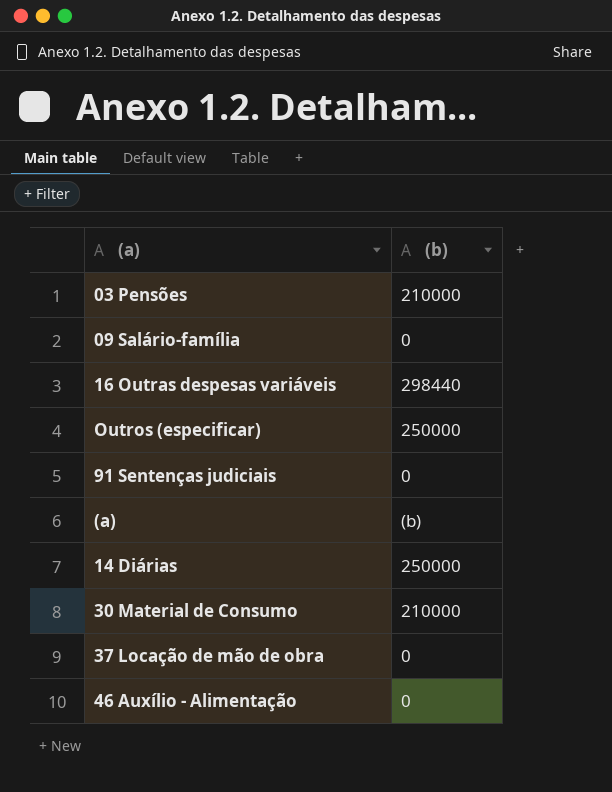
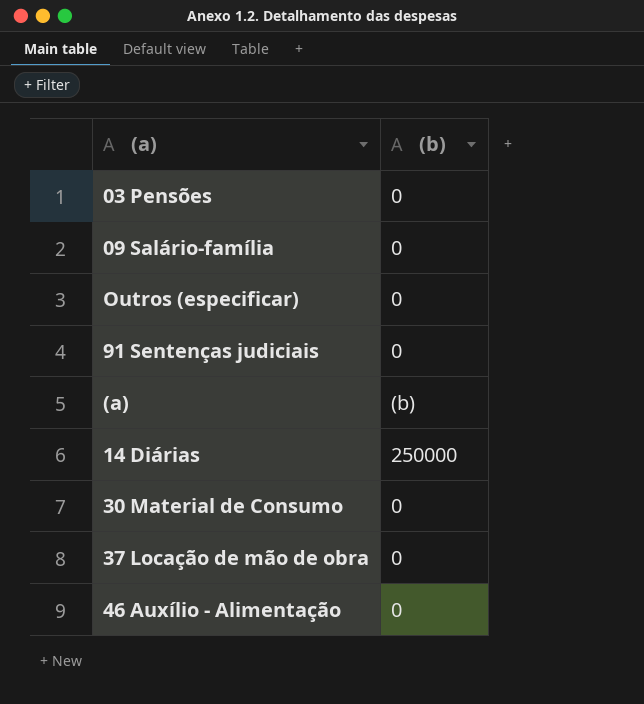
row 16 Outras despesas variáveis: 298440 -> none
03 Pensões | (b): 210000 -> 0
Outros (especificar) | (b): 250000 -> 0
30 Material de Consumo | (b): 210000 -> 0

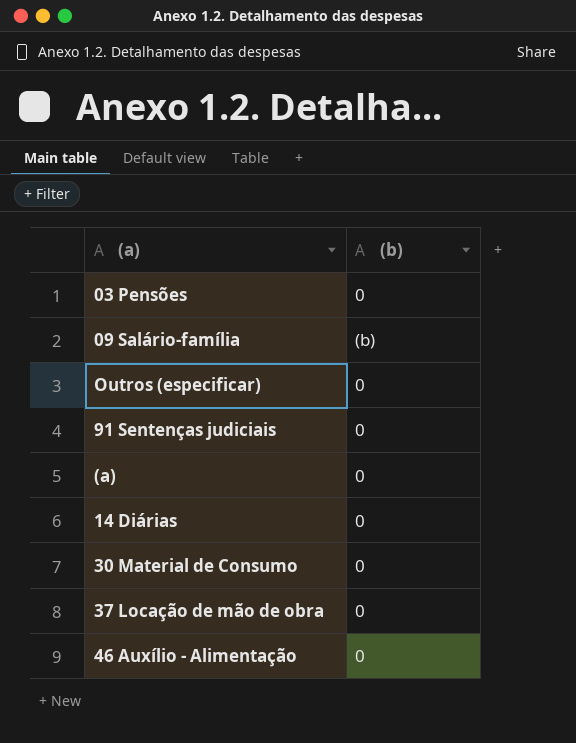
09 Salário-família | (b): 0 -> (b)
(a) | (b): (b) -> 0
14 Diárias | (b): 250000 -> 0

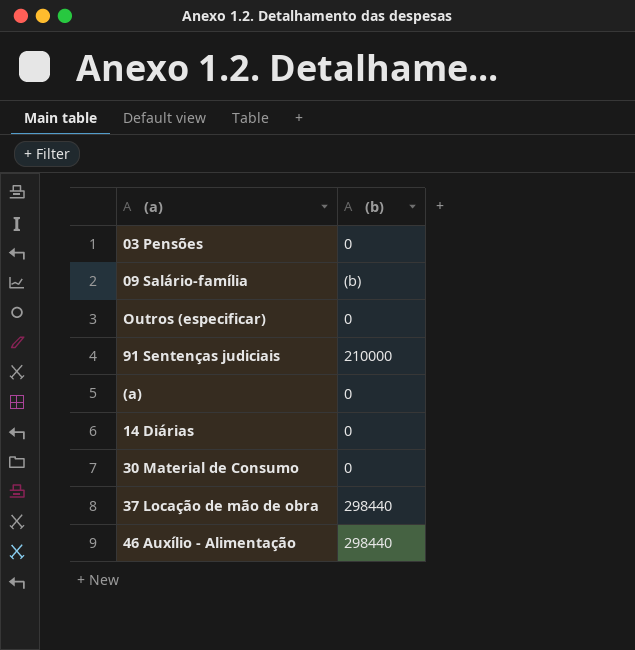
91 Sentenças judiciais | (b): 0 -> 210000
37 Locação de mão de obra | (b): 0 -> 298440
46 Auxílio - Alimentação | (b): 0 -> 298440

